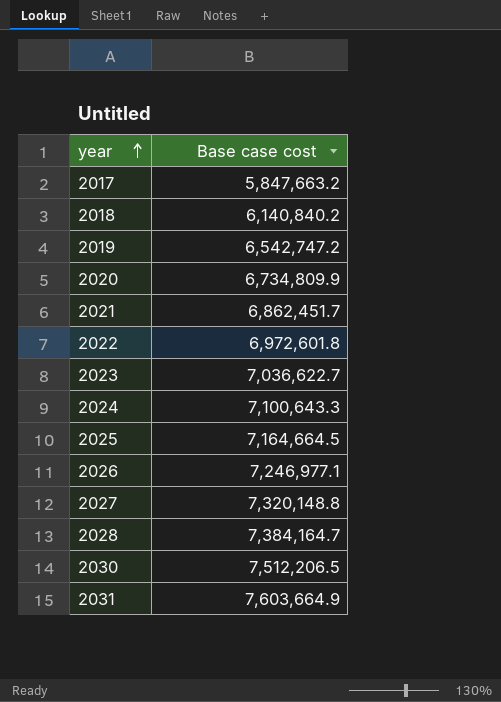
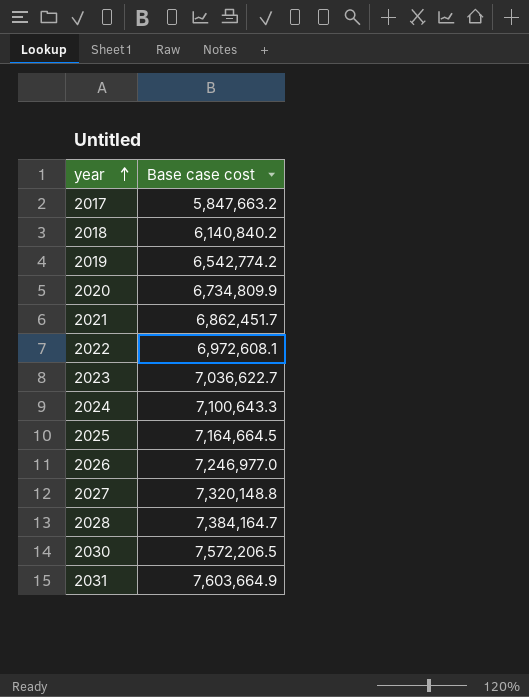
2019 | Base case cost: 6,542,747.2 -> 6,542,774.2
2022 | Base case cost: 6,972,601.8 -> 6,972,608.1
2026 | Base case cost: 7,246,977.1 -> 7,246,977.0
2030 | Base case cost: 7,512,206.5 -> 7,572,206.5

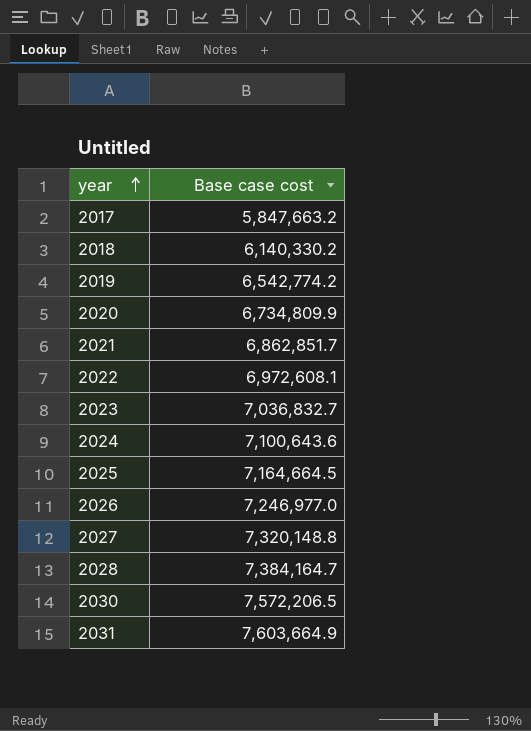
2018 | Base case cost: 6,140,840.2 -> 6,140,330.2
2021 | Base case cost: 6,862,451.7 -> 6,862,851.7
2023 | Base case cost: 7,036,622.7 -> 7,036,832.7
2024 | Base case cost: 7,100,643.3 -> 7,100,643.6

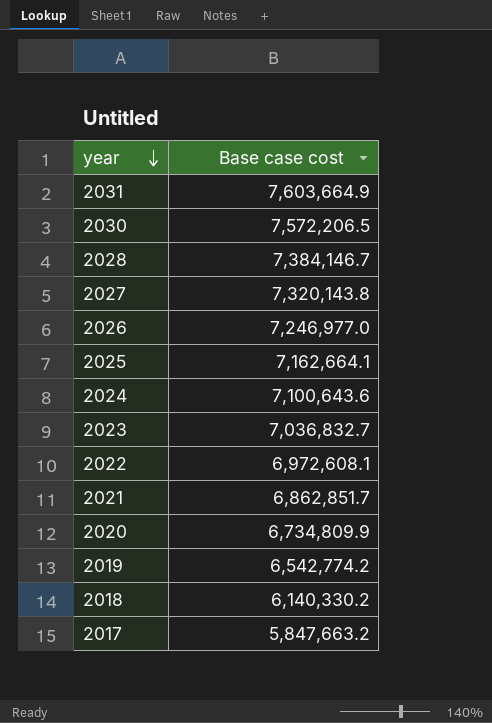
row order: year ascending -> year descending
2028 | Base case cost: 7,384,164.7 -> 7,384,146.7
2027 | Base case cost: 7,320,148.8 -> 7,320,143.8
2025 | Base case cost: 7,164,664.5 -> 7,162,664.1

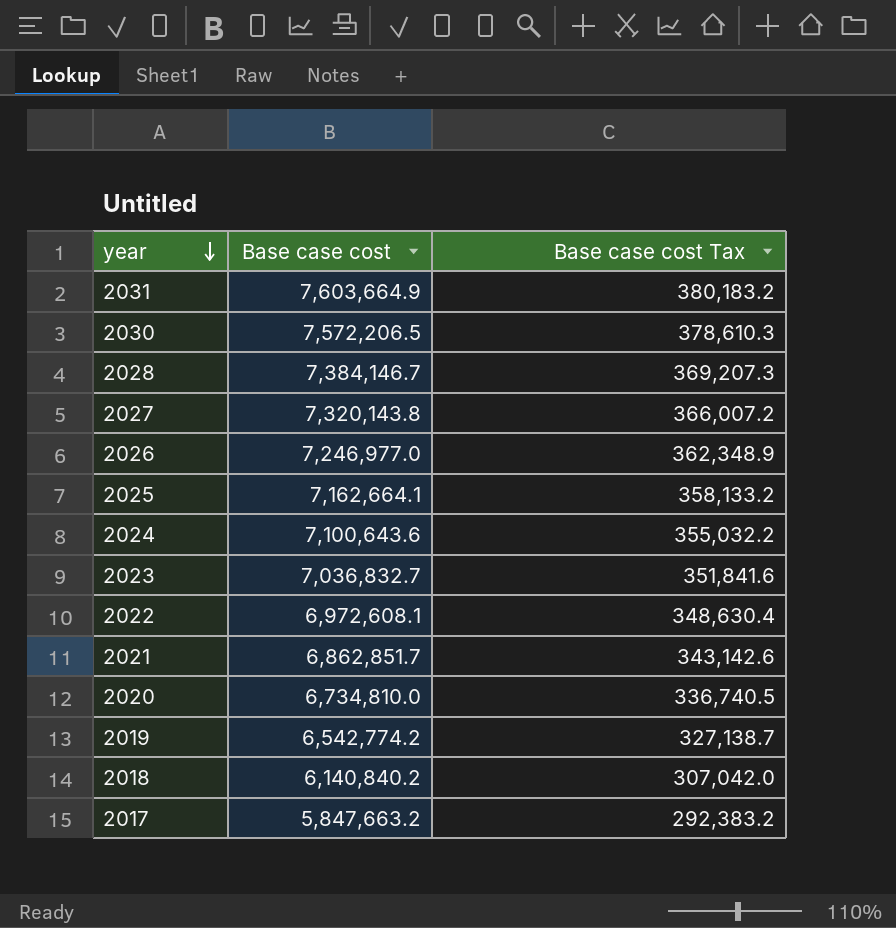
column Base case cost Tax | formula: none -> [Base case cost] * 0.05
2020 | Base case cost: 6,734,809.9 -> 6,734,810.0
2018 | Base case cost: 6,140,330.2 -> 6,140,840.2

